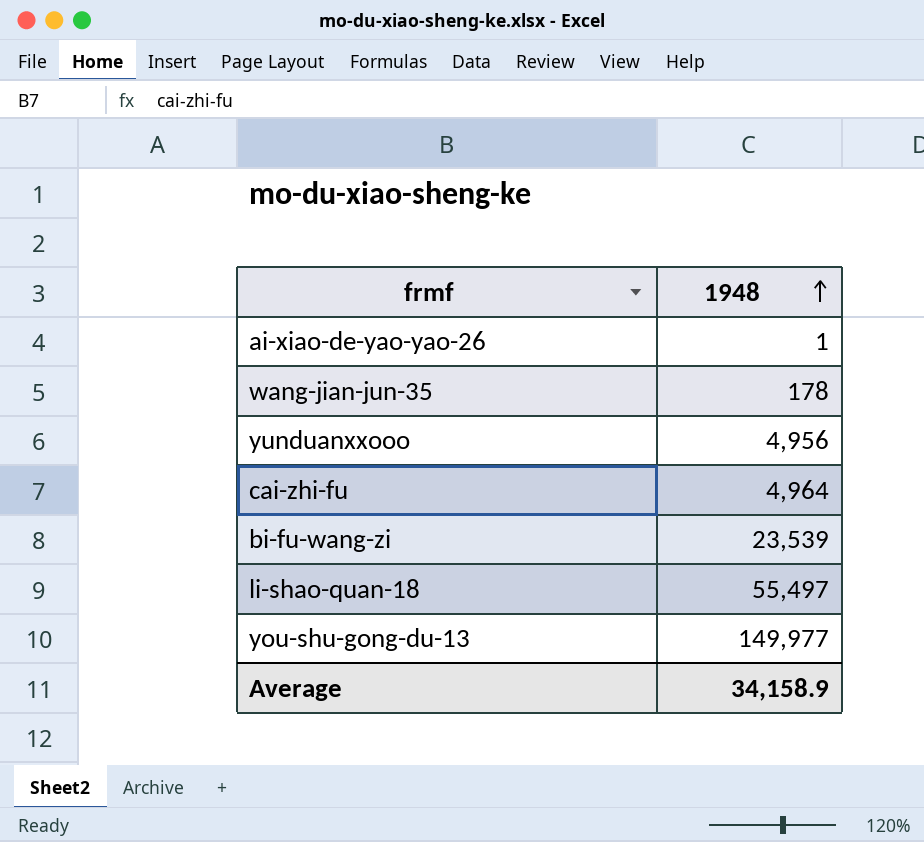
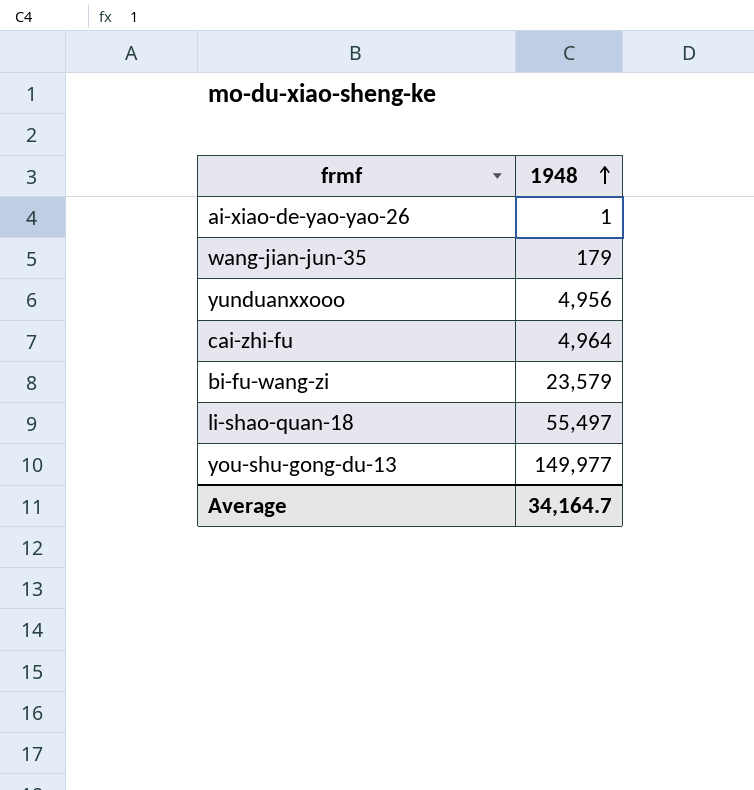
wang-jian-jun-35 | 1948: 178 -> 179
bi-fu-wang-zi | 1948: 23,539 -> 23,579
Average | 1948: 34,158.9 -> 34,164.7

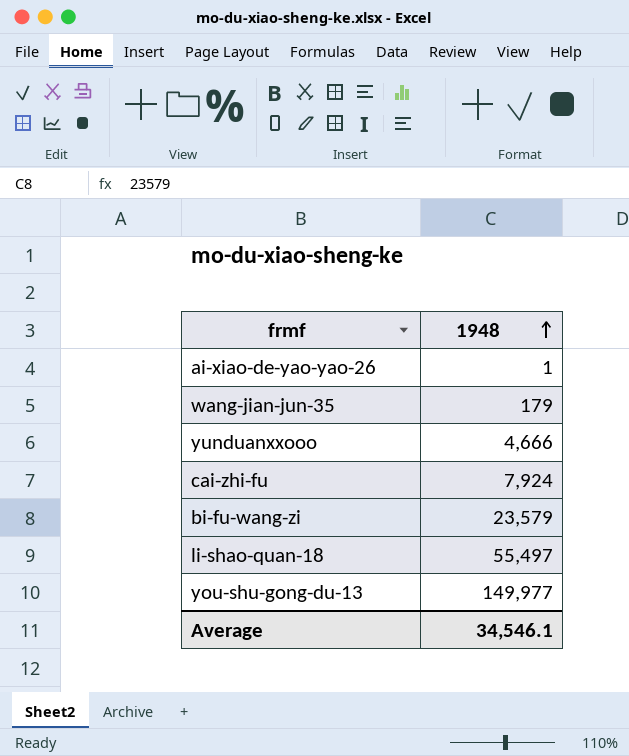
yunduanxxooo | 1948: 4,956 -> 4,666
cai-zhi-fu | 1948: 4,964 -> 7,924
Average | 1948: 34,164.7 -> 34,546.1

